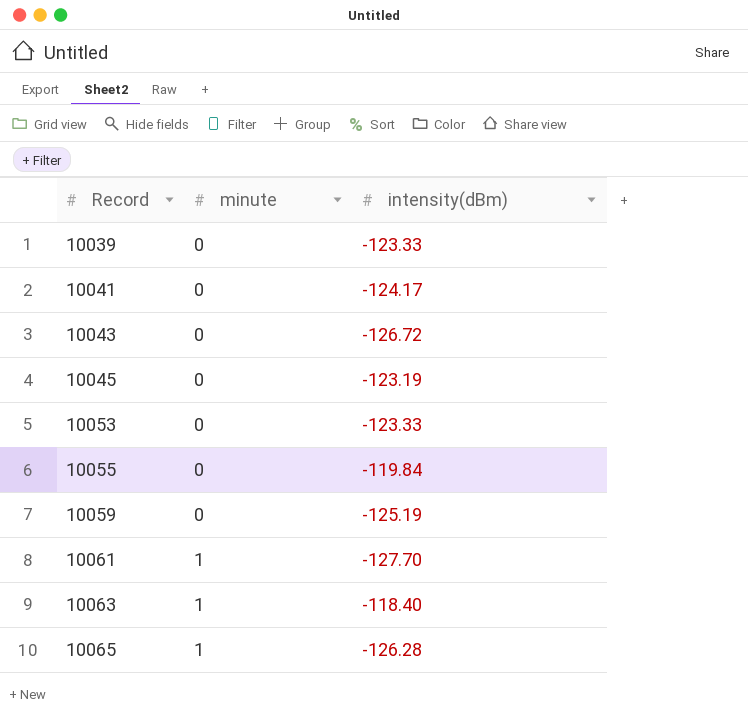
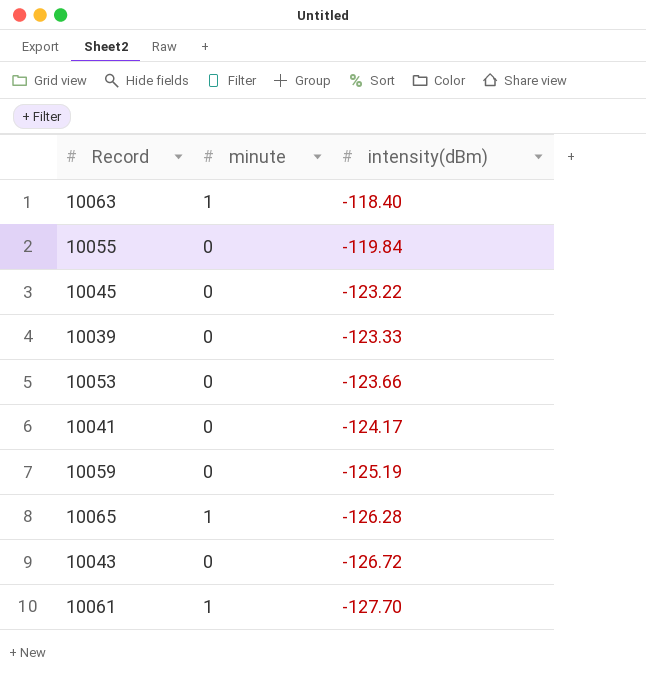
row order: Record ascending -> intensity(dBm) descending
10045 | intensity(dBm): -123.19 -> -123.22
10053 | intensity(dBm): -123.33 -> -123.66

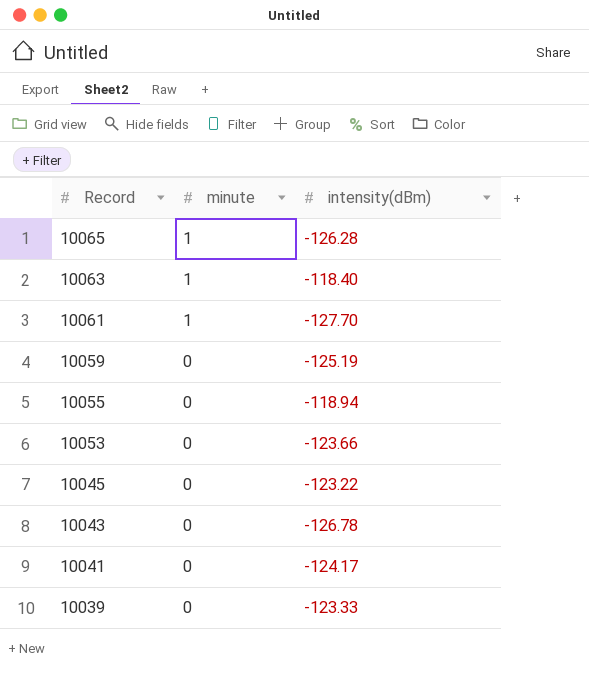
row order: intensity(dBm) descending -> Record descending
10055 | intensity(dBm): -119.84 -> -118.94
10043 | intensity(dBm): -126.72 -> -126.78

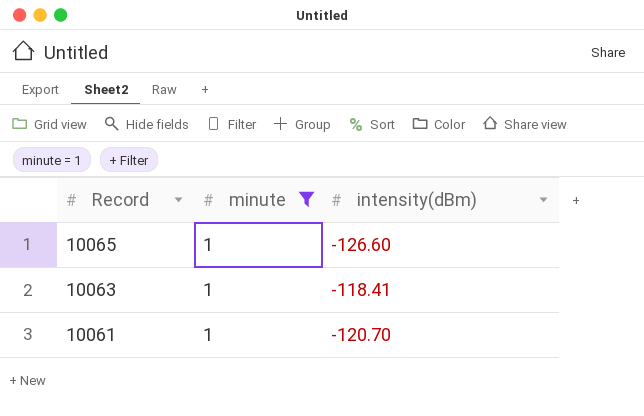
filter: none -> minute = 1
10065 | intensity(dBm): -126.28 -> -126.60
10063 | intensity(dBm): -118.40 -> -118.41
10061 | intensity(dBm): -127.70 -> -120.70

